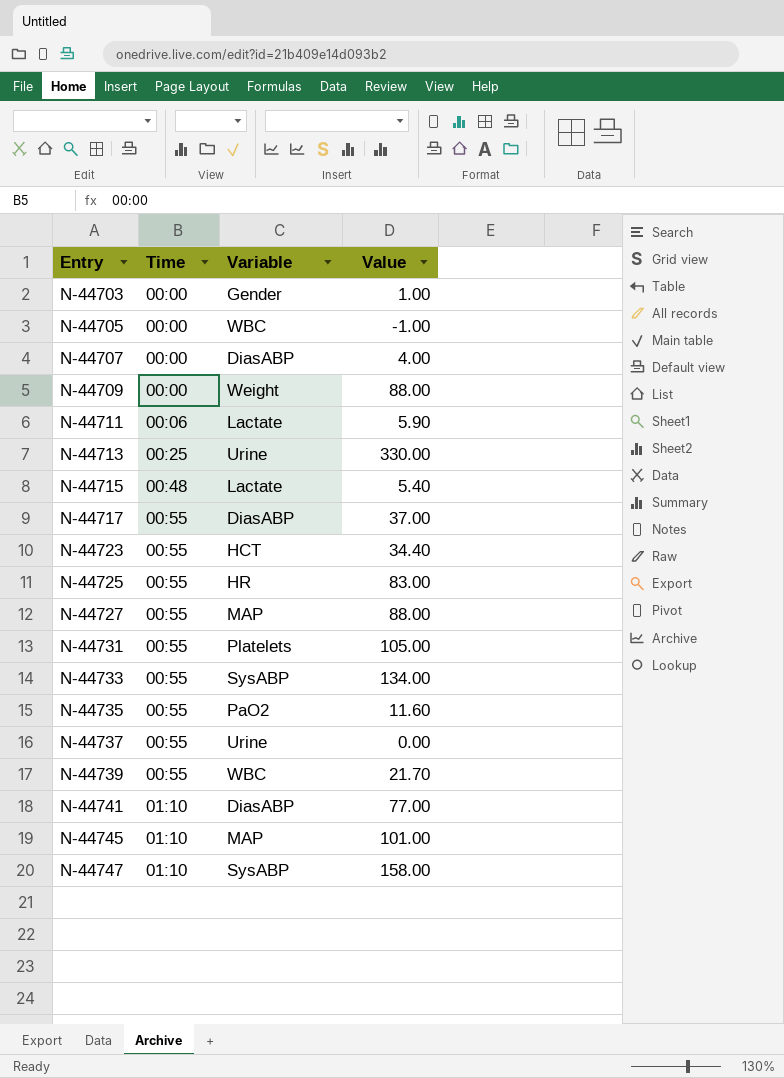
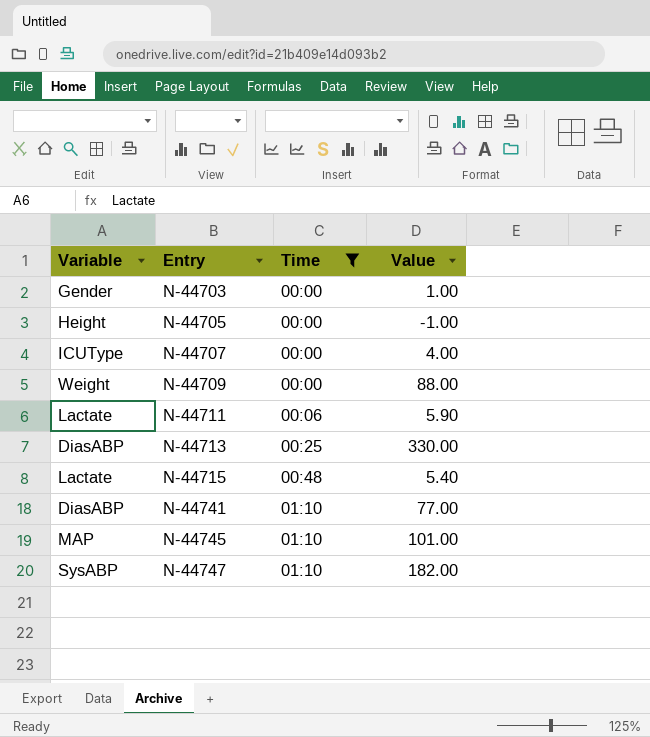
filter: none -> Time != 00:55
column Variable | position: 3 -> 1
N-44705 | Variable: WBC -> Height
N-44707 | Variable: DiasABP -> ICUType
N-44713 | Variable: Urine -> DiasABP
N-44747 | Value: 158.00 -> 182.00

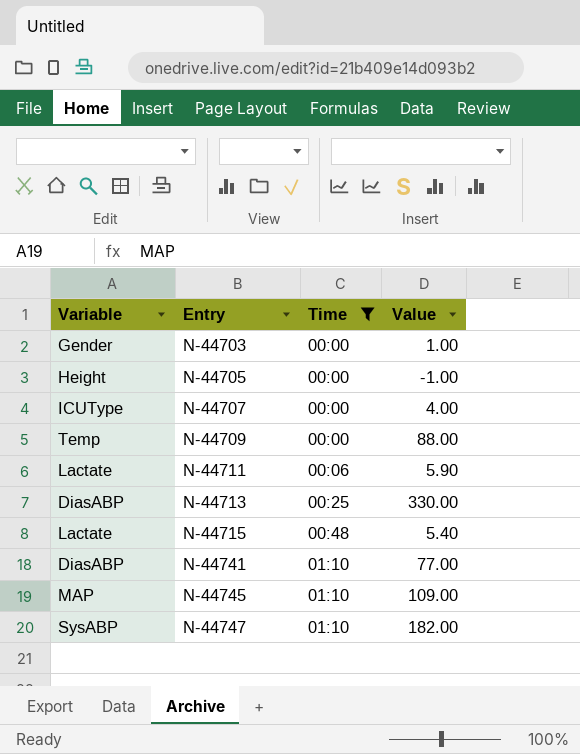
N-44709 | Variable: Weight -> Temp
N-44745 | Value: 101.00 -> 109.00

